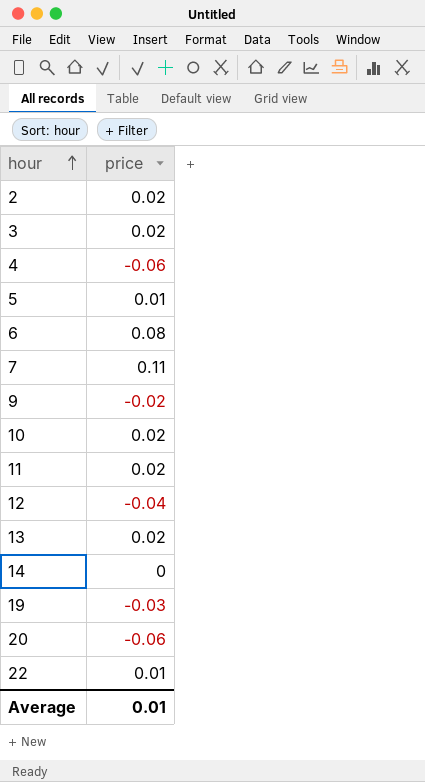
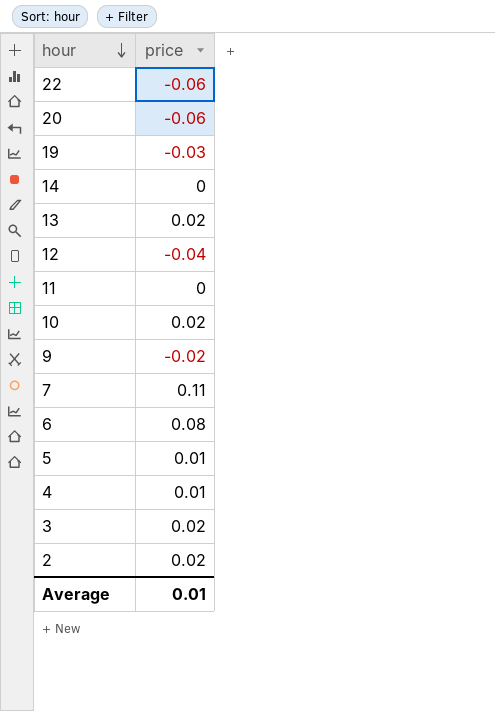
row order: hour ascending -> hour descending
22 | price: 0.01 -> -0.06
11 | price: 0.02 -> 0
4 | price: -0.06 -> 0.01

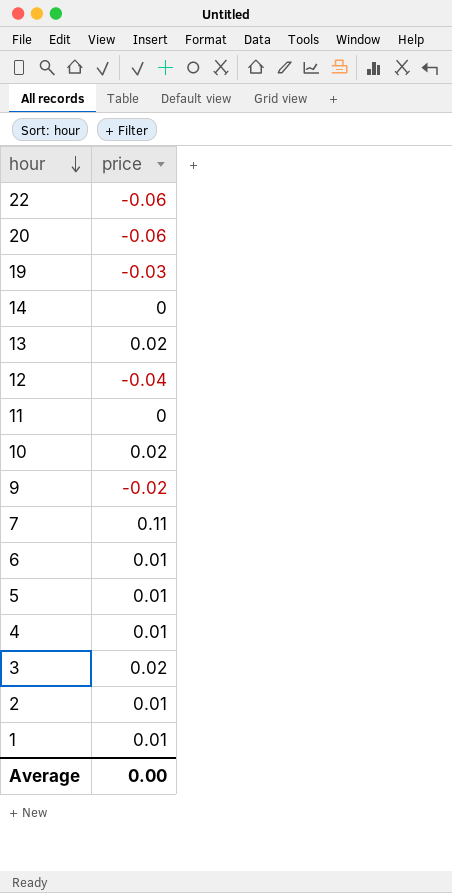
6 | price: 0.08 -> 0.01
2 | price: 0.02 -> 0.01
row 1: none -> 0.01
Average | price: 0.01 -> 0.00

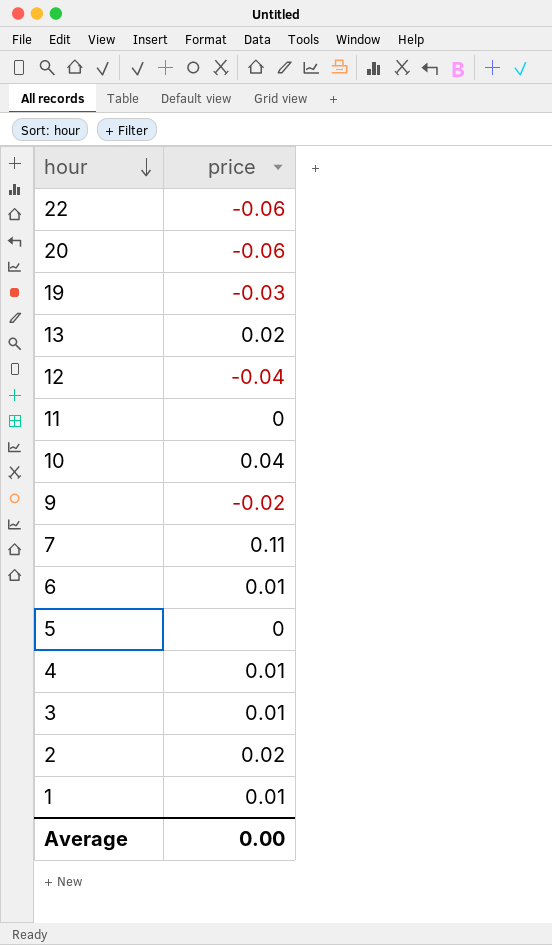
row 14: 0 -> none
10 | price: 0.02 -> 0.04
5 | price: 0.01 -> 0
3 | price: 0.02 -> 0.01
2 | price: 0.01 -> 0.02

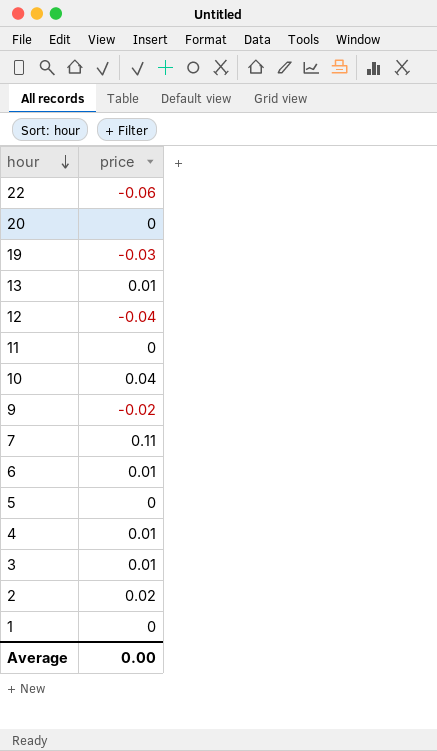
20 | price: -0.06 -> 0
13 | price: 0.02 -> 0.01
1 | price: 0.01 -> 0

